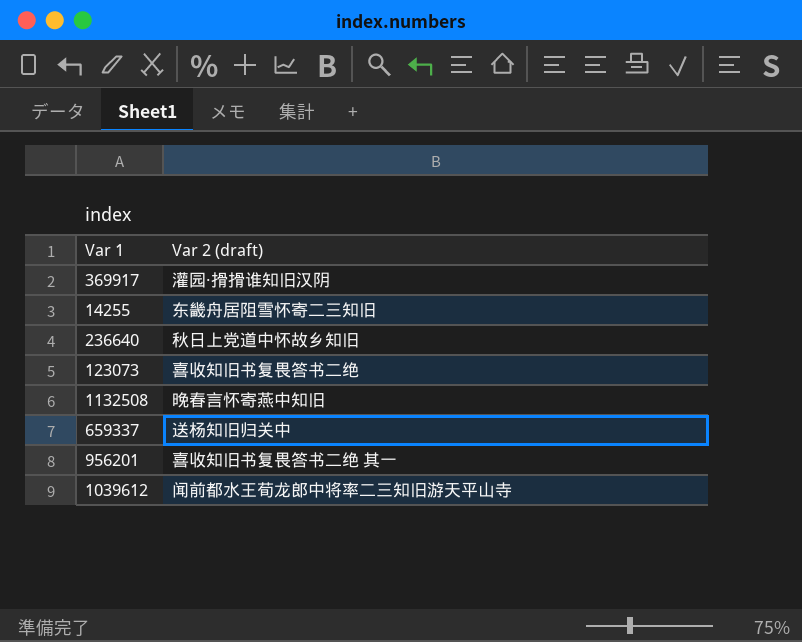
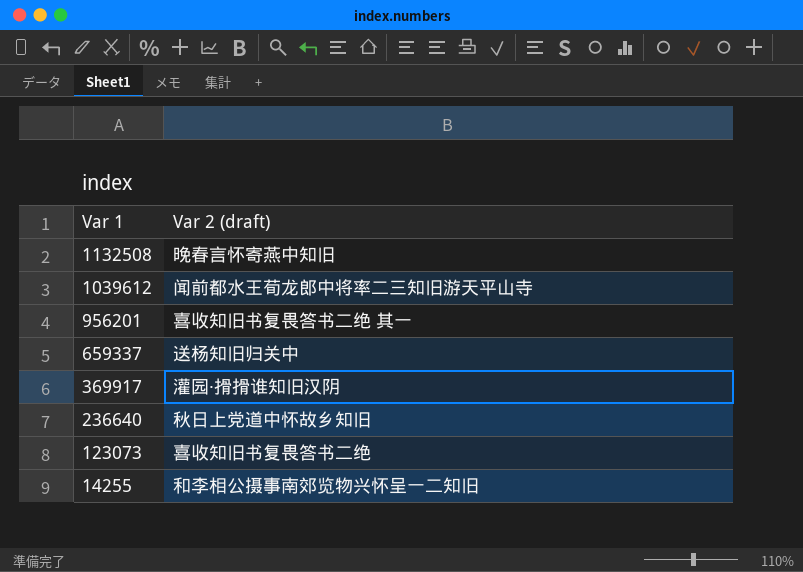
row order: none -> Var 1 descending
14255 | Var 2 (draft): 东畿舟居阻雪怀寄二三知旧 -> 和李相公摄事南郊览物兴怀呈一二知旧

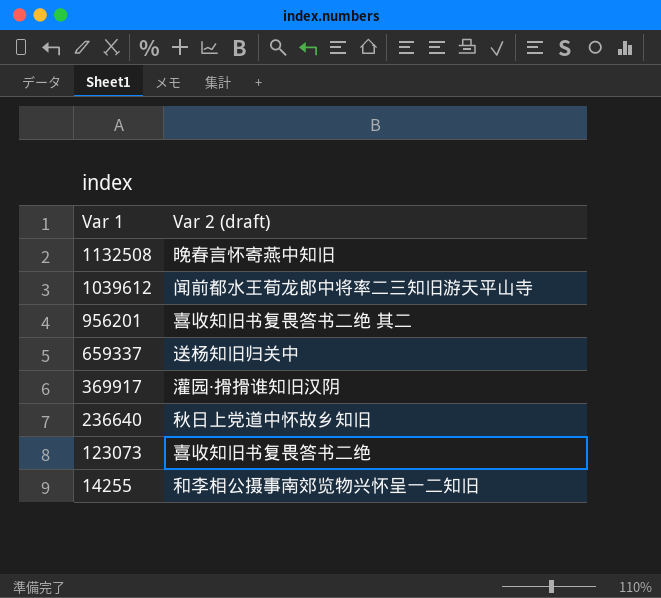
956201 | Var 2 (draft): 喜收知旧书复畏答书二绝 其一 -> 喜收知旧书复畏答书二绝 其二

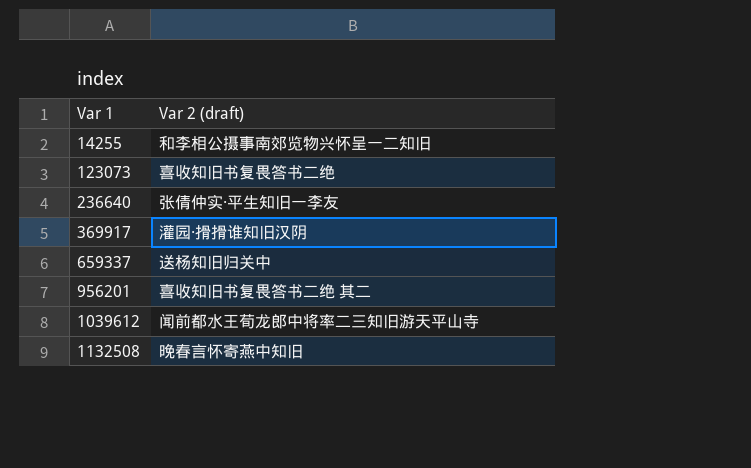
row order: Var 1 descending -> Var 1 ascending
236640 | Var 2 (draft): 秋日上党道中怀故乡知旧 -> 张倩仲实·平生知旧一李友

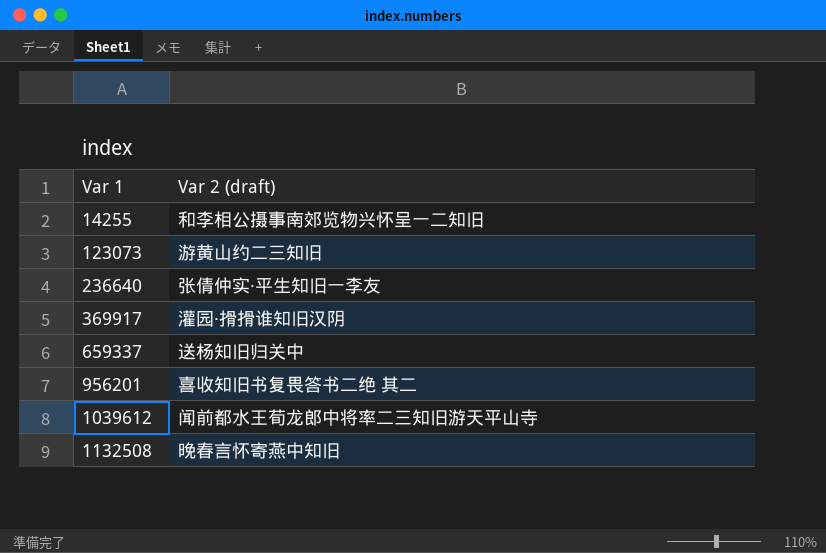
123073 | Var 2 (draft): 喜收知旧书复畏答书二绝 -> 游黄山约二三知旧

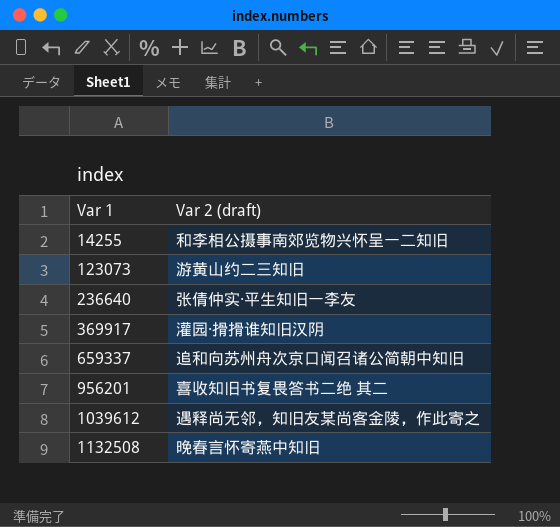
659337 | Var 2 (draft): 送杨知旧归关中 -> 追和向苏州舟次京口闻召诸公简朝中知旧
1039612 | Var 2 (draft): 闻前都水王荀龙郎中将率二三知旧游天平山寺 -> 遇释尚无邻，知旧友某尚客金陵，作此寄之

